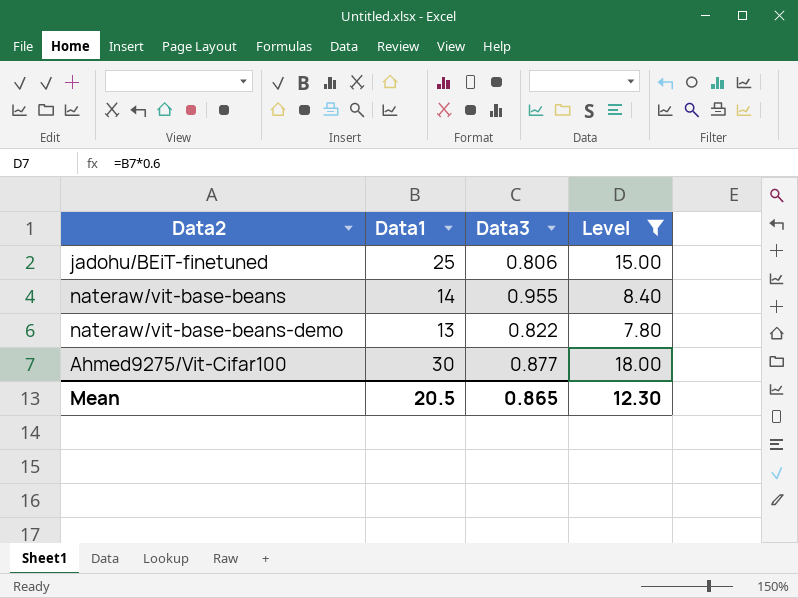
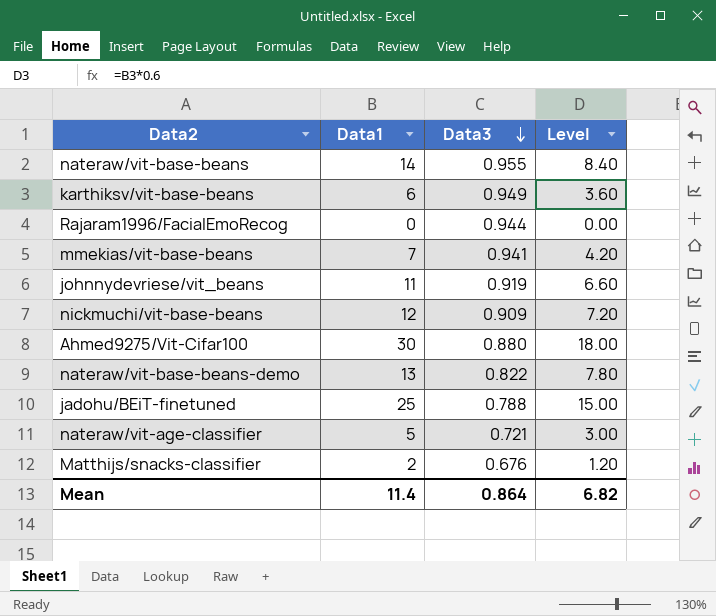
filter: Level >= 7.80 -> none
row order: none -> Data3 descending
Ahmed9275/Vit-Cifar100 | Data3: 0.877 -> 0.880
jadohu/BEiT-finetuned | Data3: 0.806 -> 0.788
Mean | Data1: 20.5 -> 11.4
Mean | Data3: 0.865 -> 0.864
Mean | Level: 12.30 -> 6.82

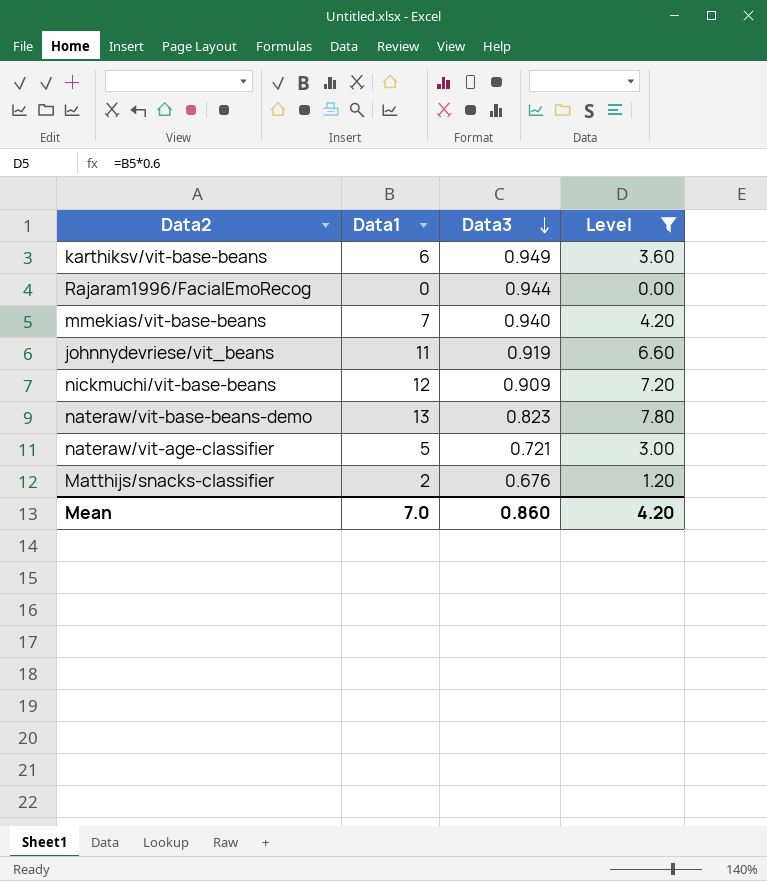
filter: none -> Level <= 7.80
mmekias/vit-base-beans | Data3: 0.941 -> 0.940
nateraw/vit-base-beans-demo | Data3: 0.822 -> 0.823
Mean | Data1: 11.4 -> 7.0
Mean | Data3: 0.864 -> 0.860
Mean | Level: 6.82 -> 4.20

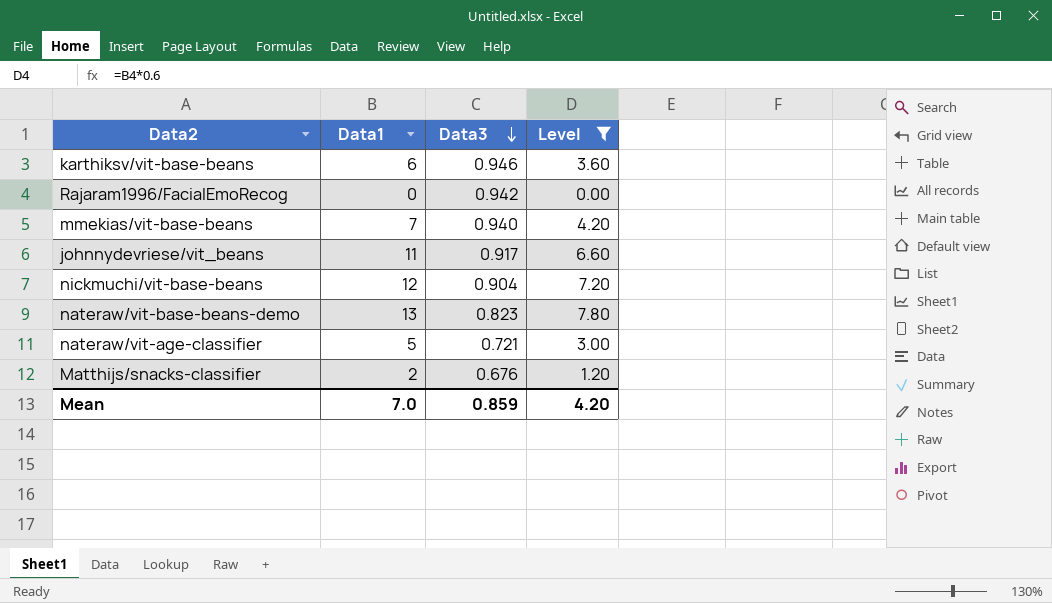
karthiksv/vit-base-beans | Data3: 0.949 -> 0.946
Rajaram1996/FacialEmoRecog | Data3: 0.944 -> 0.942
johnnydevriese/vit_beans | Data3: 0.919 -> 0.917
nickmuchi/vit-base-beans | Data3: 0.909 -> 0.904
Mean | Data3: 0.860 -> 0.859

